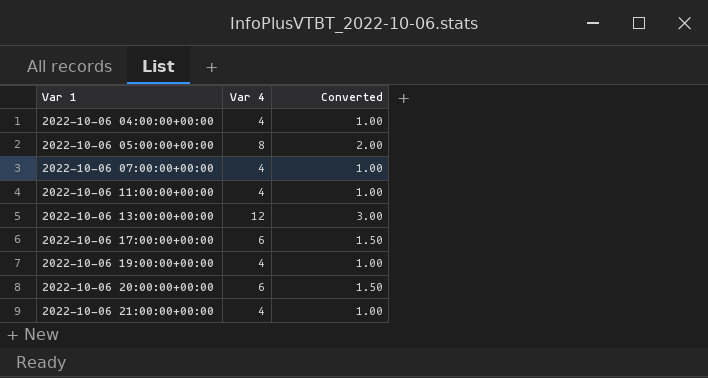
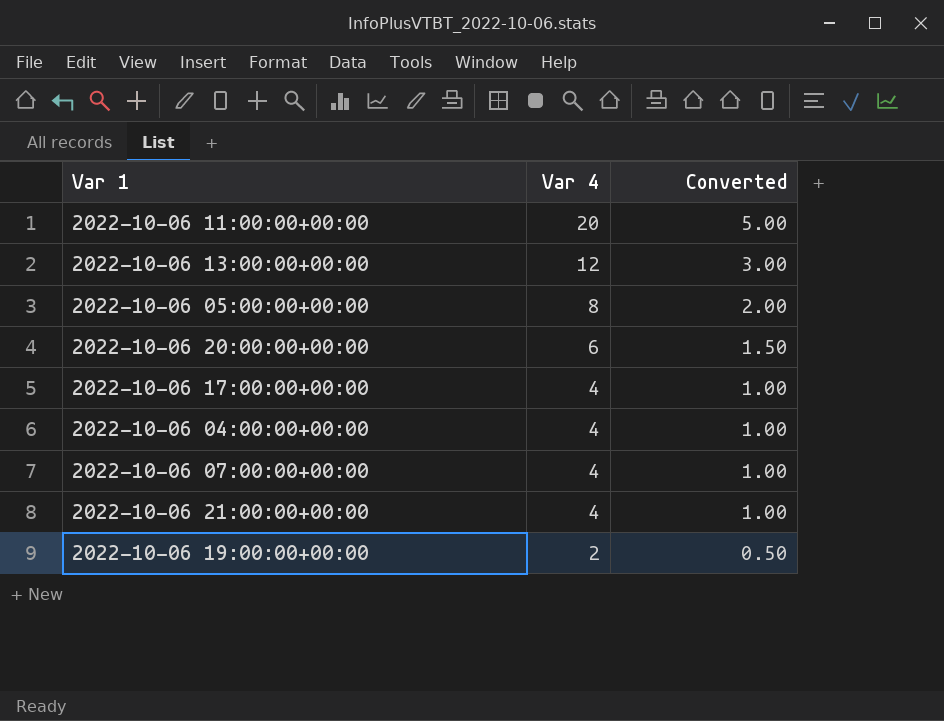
row order: Var 1 ascending -> Var 4 descending
2022-10-06 11:00:00+00:00 | Var 4: 4 -> 20
2022-10-06 11:00:00+00:00 | Converted: 1.00 -> 5.00
2022-10-06 17:00:00+00:00 | Var 4: 6 -> 4
2022-10-06 17:00:00+00:00 | Converted: 1.50 -> 1.00
2022-10-06 19:00:00+00:00 | Var 4: 4 -> 2
2022-10-06 19:00:00+00:00 | Converted: 1.00 -> 0.50

